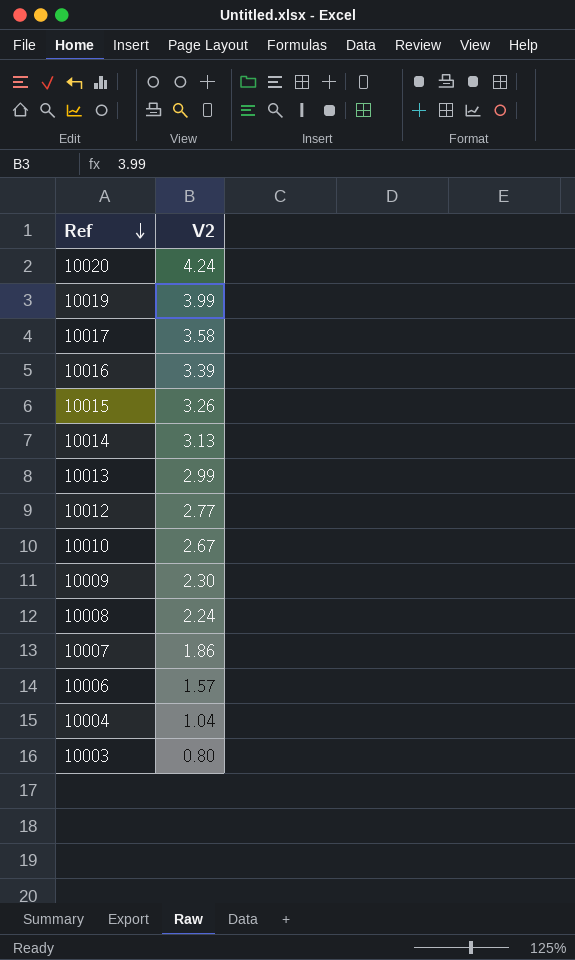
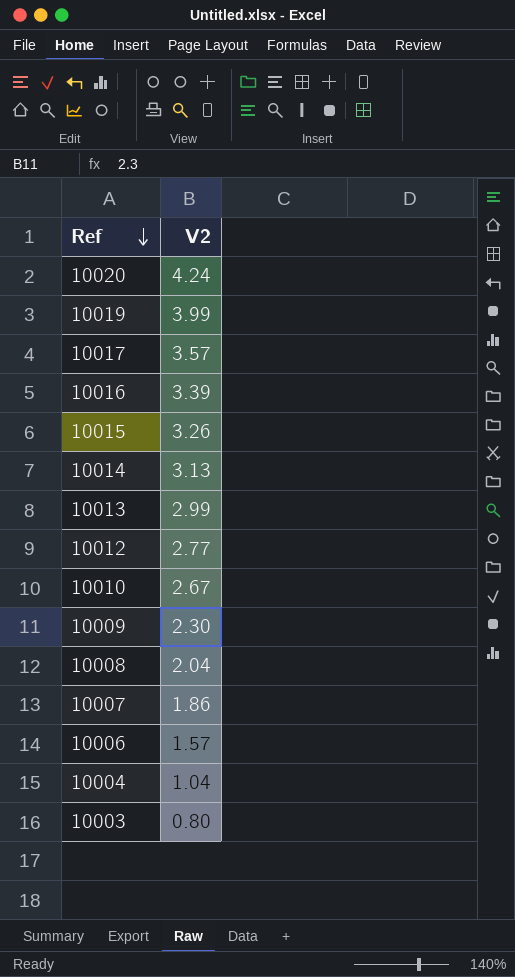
10017 | V2: 3.58 -> 3.57
10008 | V2: 2.24 -> 2.04

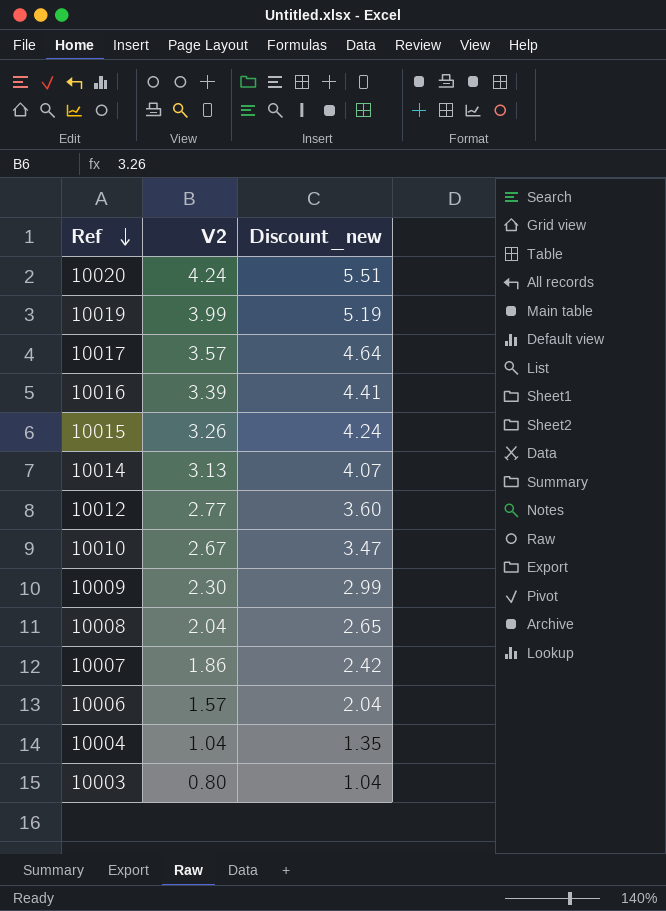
column Discount_new | formula: none -> [V2] * 1.3
row 10013: 2.99 -> none

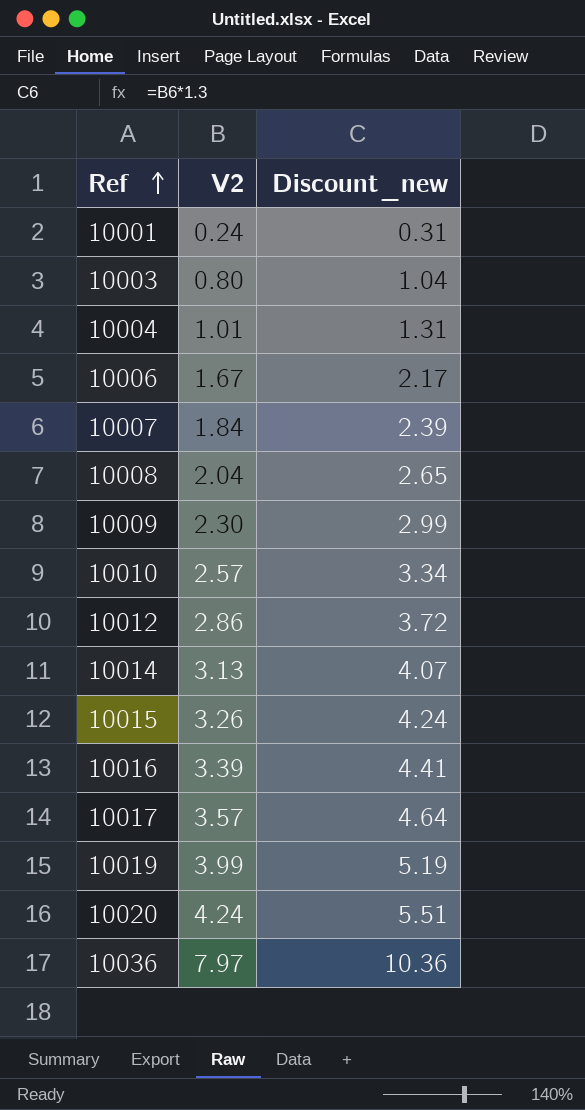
row order: Ref descending -> Ref ascending
row 10001: none -> 0.24 | 0.31
10004 | V2: 1.04 -> 1.01
10004 | Discount_new: 1.35 -> 1.31
10006 | V2: 1.57 -> 1.67
10006 | Discount_new: 2.04 -> 2.17
10007 | V2: 1.86 -> 1.84
10007 | Discount_new: 2.42 -> 2.39
10010 | V2: 2.67 -> 2.57
10010 | Discount_new: 3.47 -> 3.34
10012 | V2: 2.77 -> 2.86
10012 | Discount_new: 3.60 -> 3.72
row 10036: none -> 7.97 | 10.36

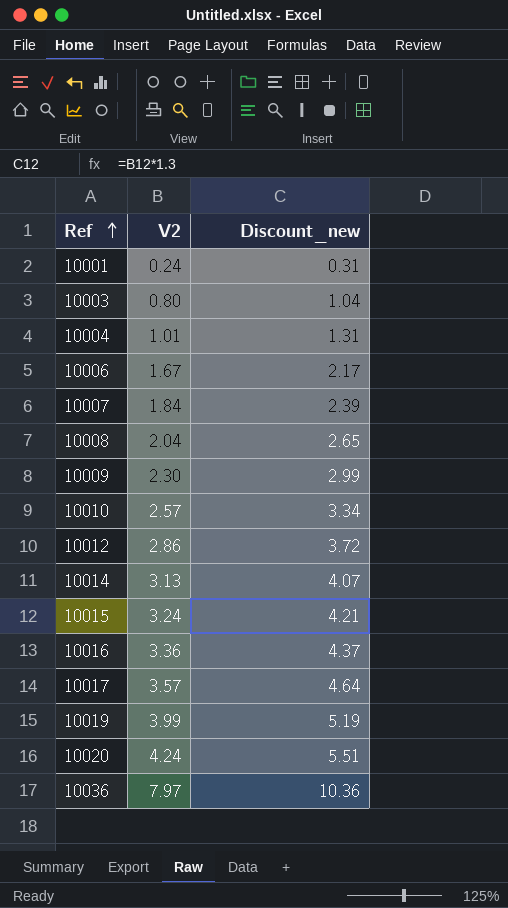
10015 | V2: 3.26 -> 3.24
10015 | Discount_new: 4.24 -> 4.21
10016 | V2: 3.39 -> 3.36
10016 | Discount_new: 4.41 -> 4.37

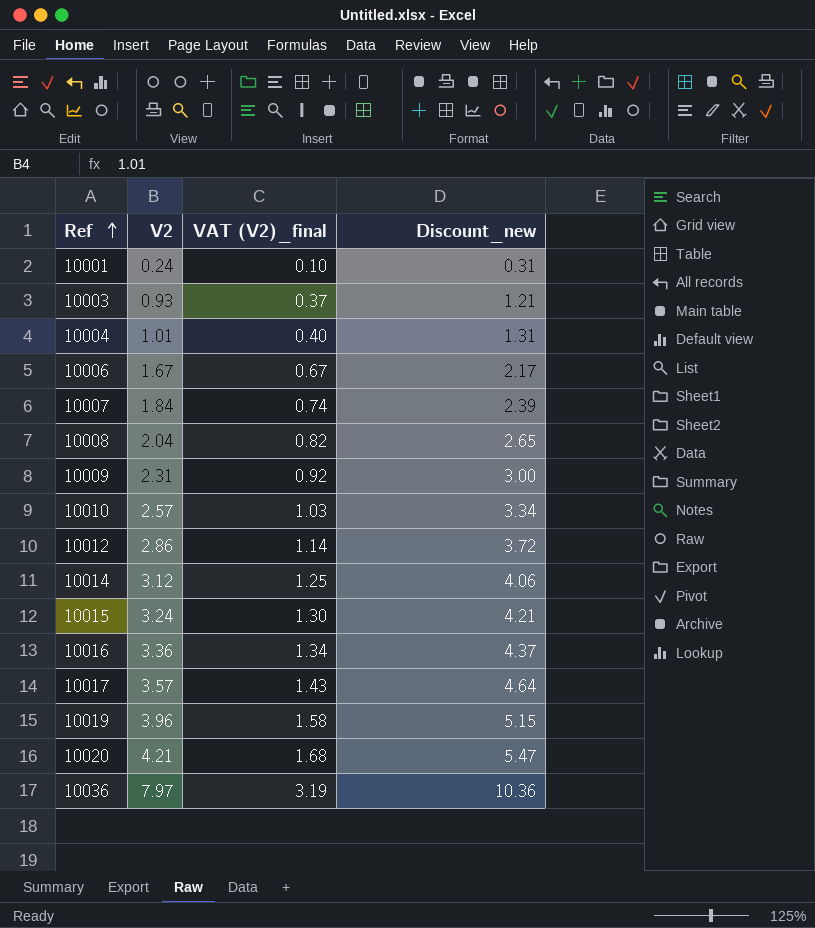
column VAT (V2)_final | formula: none -> [V2] * 0.4
10003 | V2: 0.80 -> 0.93
10003 | Discount_new: 1.04 -> 1.21
10009 | V2: 2.30 -> 2.31
10009 | Discount_new: 2.99 -> 3.00
10014 | V2: 3.13 -> 3.12
10014 | Discount_new: 4.07 -> 4.06
10019 | V2: 3.99 -> 3.96
10019 | Discount_new: 5.19 -> 5.15
10020 | V2: 4.24 -> 4.21
10020 | Discount_new: 5.51 -> 5.47

